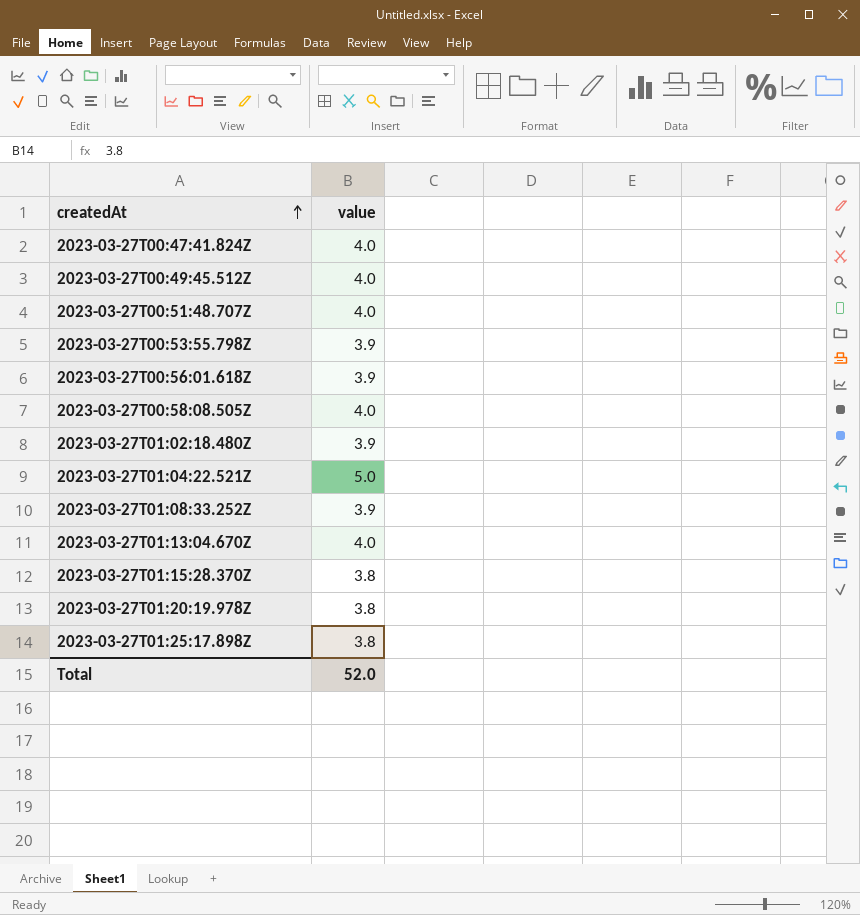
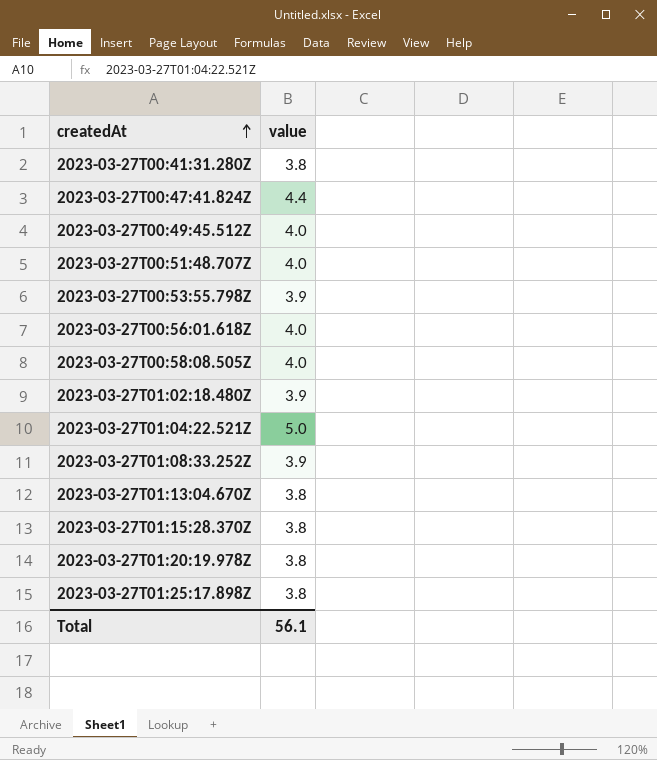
row 2023-03-27T00:41:31.280Z: none -> 3.8
2023-03-27T00:47:41.824Z | value: 4.0 -> 4.4
2023-03-27T00:56:01.618Z | value: 3.9 -> 4.0
2023-03-27T01:13:04.670Z | value: 4.0 -> 3.8
Total | value: 52.0 -> 56.1

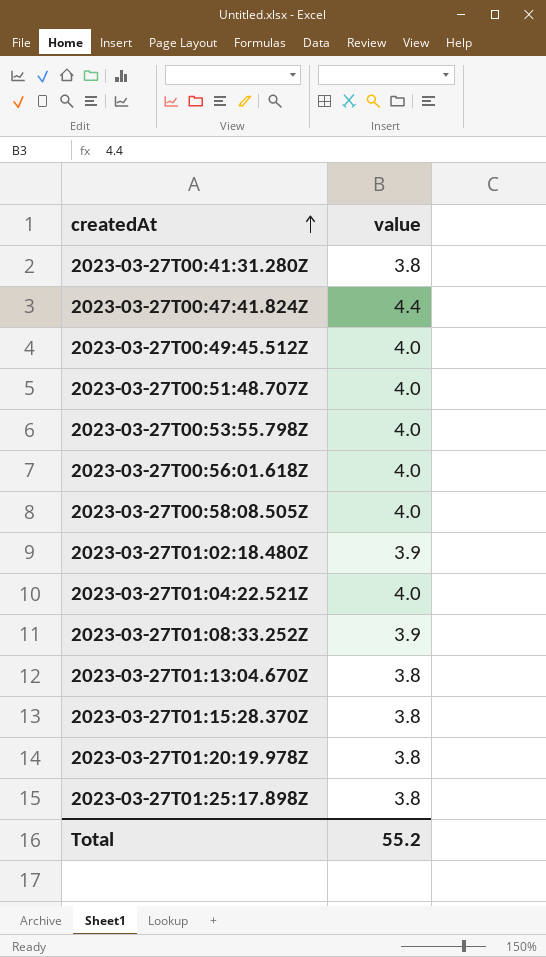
2023-03-27T00:53:55.798Z | value: 3.9 -> 4.0
2023-03-27T01:04:22.521Z | value: 5.0 -> 4.0
Total | value: 56.1 -> 55.2

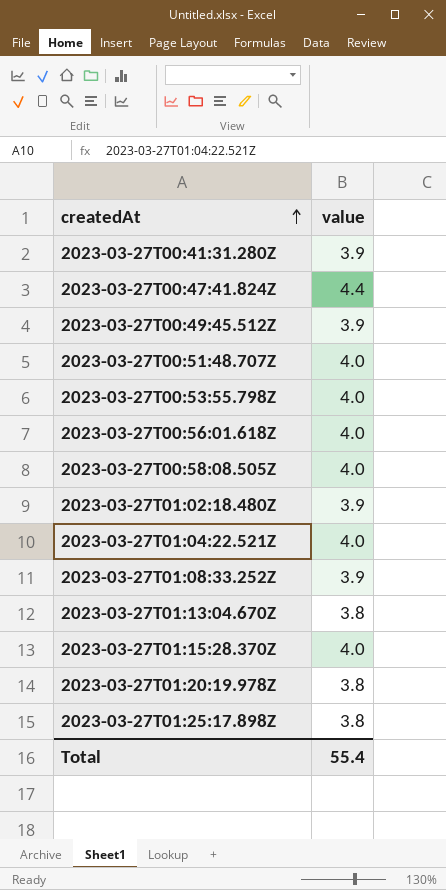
2023-03-27T00:41:31.280Z | value: 3.8 -> 3.9
2023-03-27T00:49:45.512Z | value: 4.0 -> 3.9
2023-03-27T01:15:28.370Z | value: 3.8 -> 4.0
Total | value: 55.2 -> 55.4

